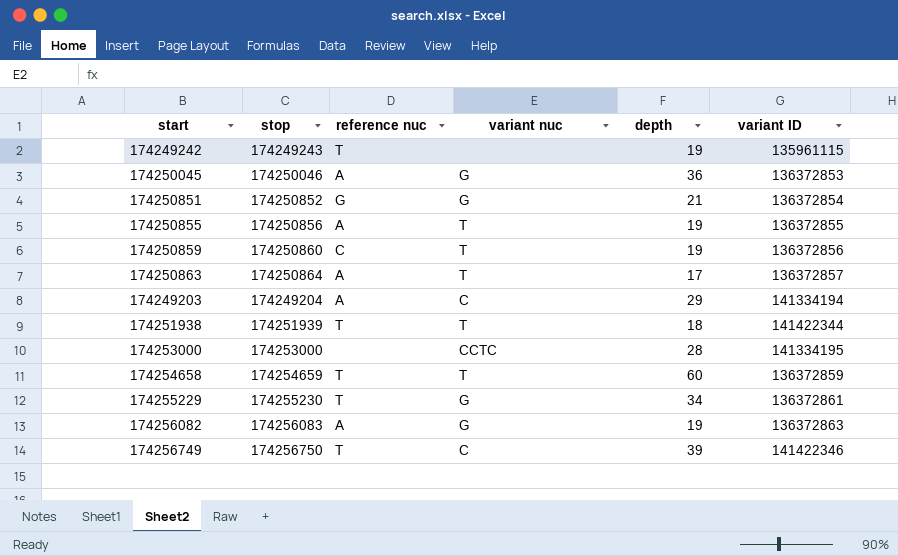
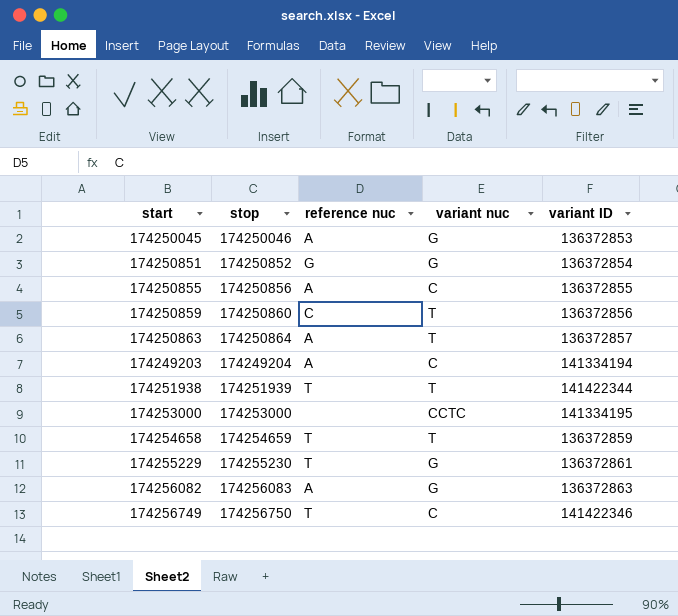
column depth | position: 5 -> none
row 174249242: 174249243 | T | none | 19 | 135961115 -> none
174250855 | variant nuc: T -> C

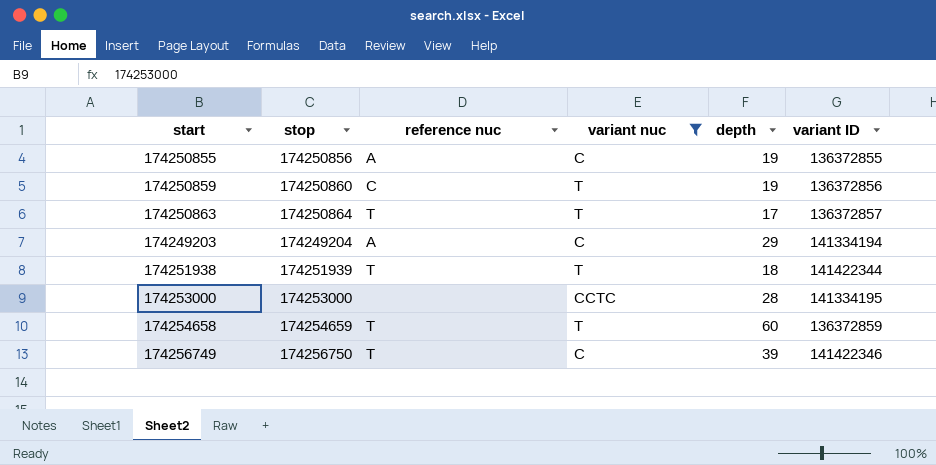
filter: none -> variant nuc != G
column depth | position: none -> 5
174250863 | reference nuc: A -> T

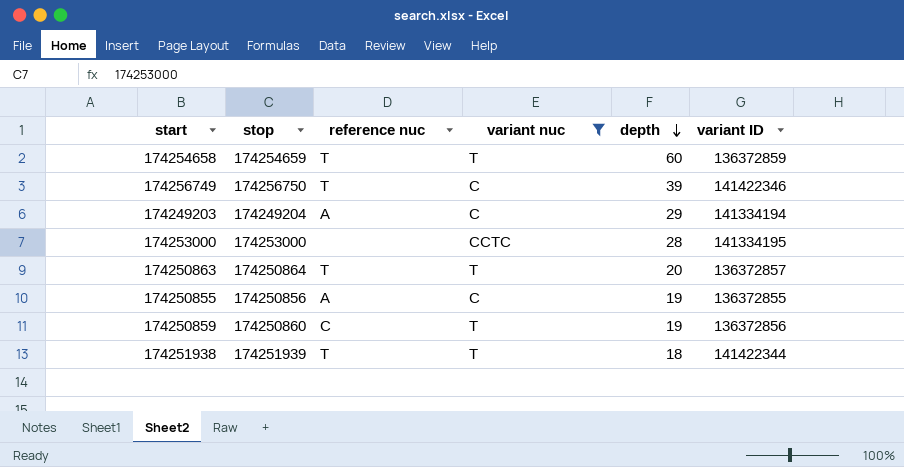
row order: none -> depth descending
174250863 | depth: 17 -> 20

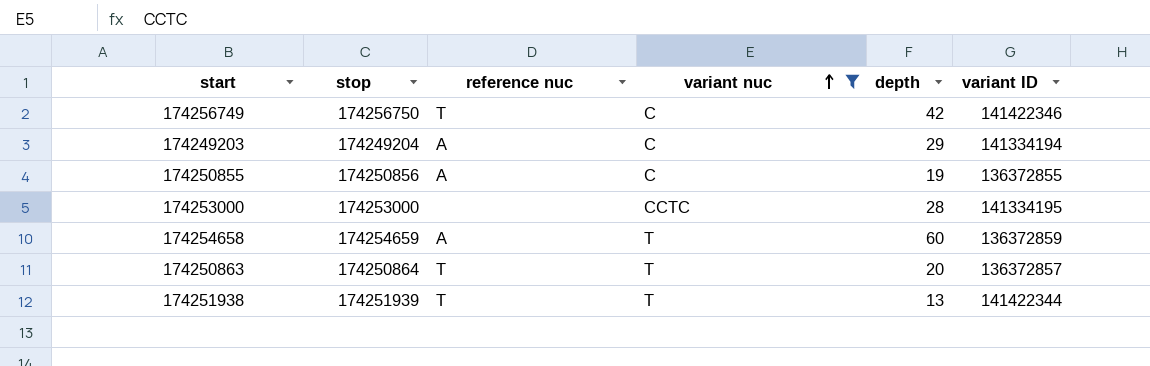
row order: depth descending -> variant nuc ascending
row 174250859: 174250860 | C | T | 19 | 136372856 -> none
174256749 | depth: 39 -> 42
174254658 | reference nuc: T -> A
174251938 | depth: 18 -> 13

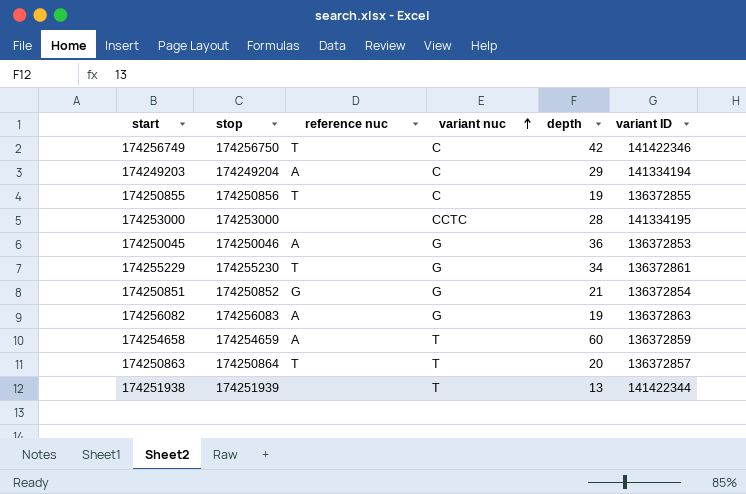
filter: variant nuc != G -> none
174250855 | reference nuc: A -> T
174251938 | reference nuc: T -> none

